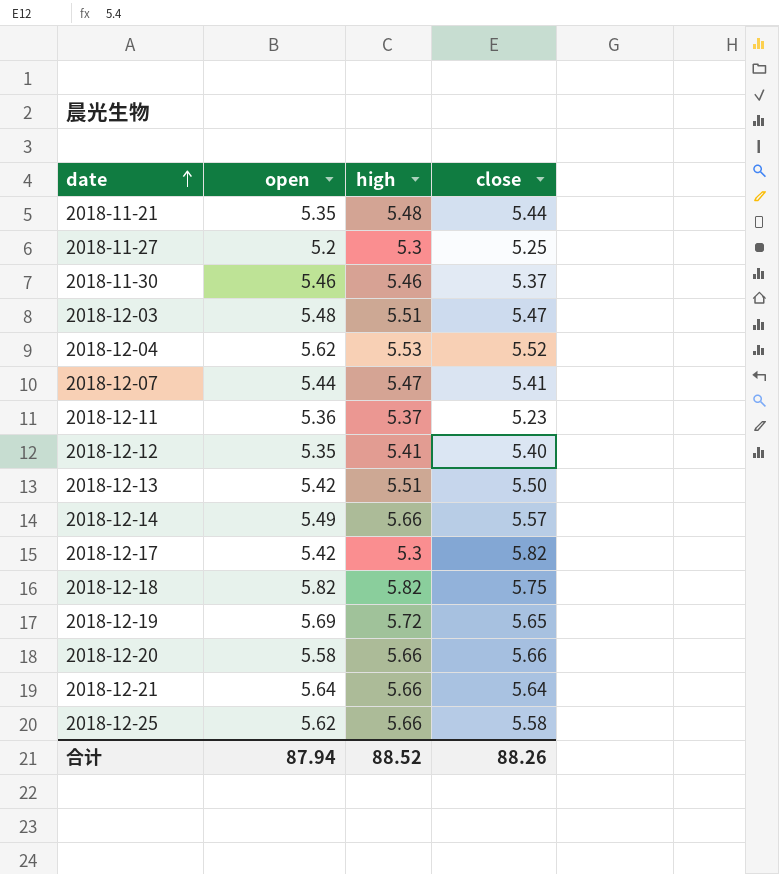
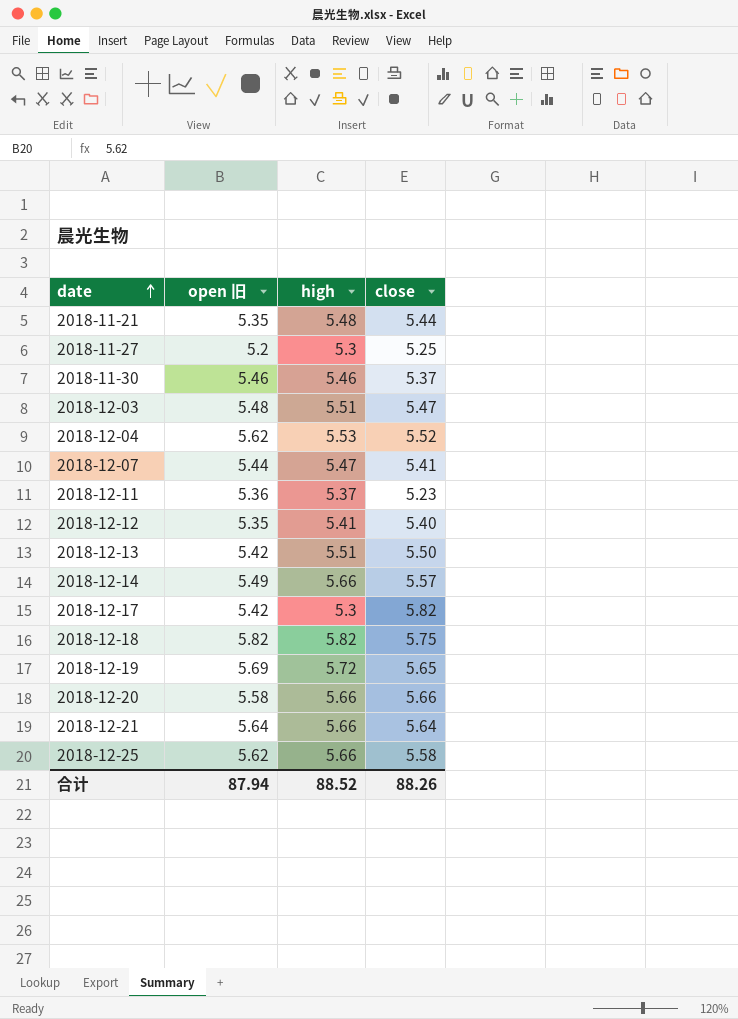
column name: open -> open 旧

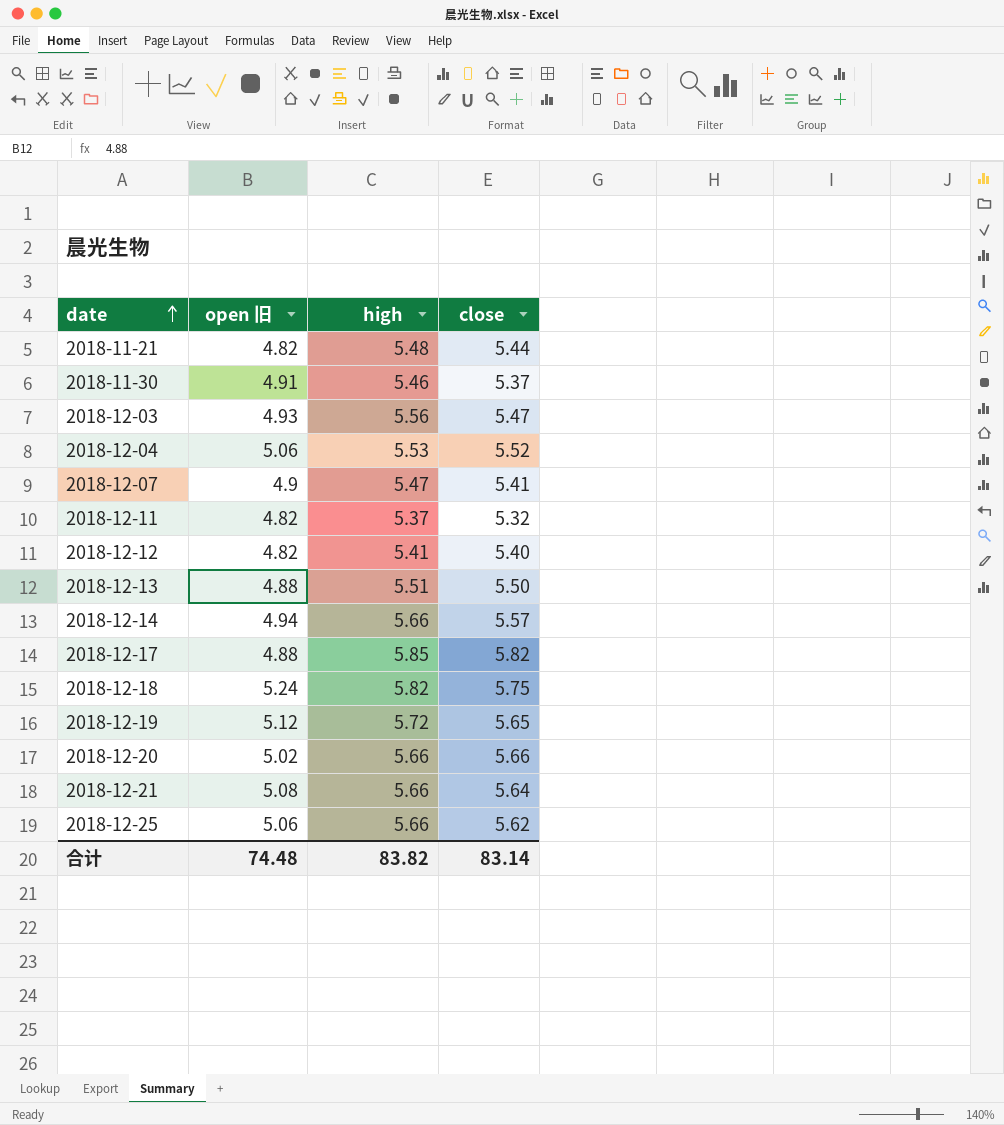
row 2018-11-27: 5.2 | 5.3 | 5.25 -> none
2018-11-21 | open 旧: 5.35 -> 4.82
2018-11-30 | open 旧: 5.46 -> 4.91
2018-12-03 | open 旧: 5.48 -> 4.93
2018-12-03 | high: 5.51 -> 5.56
2018-12-04 | open 旧: 5.62 -> 5.06
2018-12-07 | open 旧: 5.44 -> 4.9
2018-12-11 | open 旧: 5.36 -> 4.82
2018-12-11 | close: 5.23 -> 5.32
2018-12-12 | open 旧: 5.35 -> 4.82
2018-12-13 | open 旧: 5.42 -> 4.88
2018-12-14 | open 旧: 5.49 -> 4.94
2018-12-17 | open 旧: 5.42 -> 4.88
2018-12-17 | high: 5.3 -> 5.85
2018-12-18 | open 旧: 5.82 -> 5.24
2018-12-19 | open 旧: 5.69 -> 5.12
2018-12-20 | open 旧: 5.58 -> 5.02
2018-12-21 | open 旧: 5.64 -> 5.08
2018-12-25 | open 旧: 5.62 -> 5.06
2018-12-25 | close: 5.58 -> 5.62
合计 | open 旧: 87.94 -> 74.48
合计 | high: 88.52 -> 83.82
合计 | close: 88.26 -> 83.14

